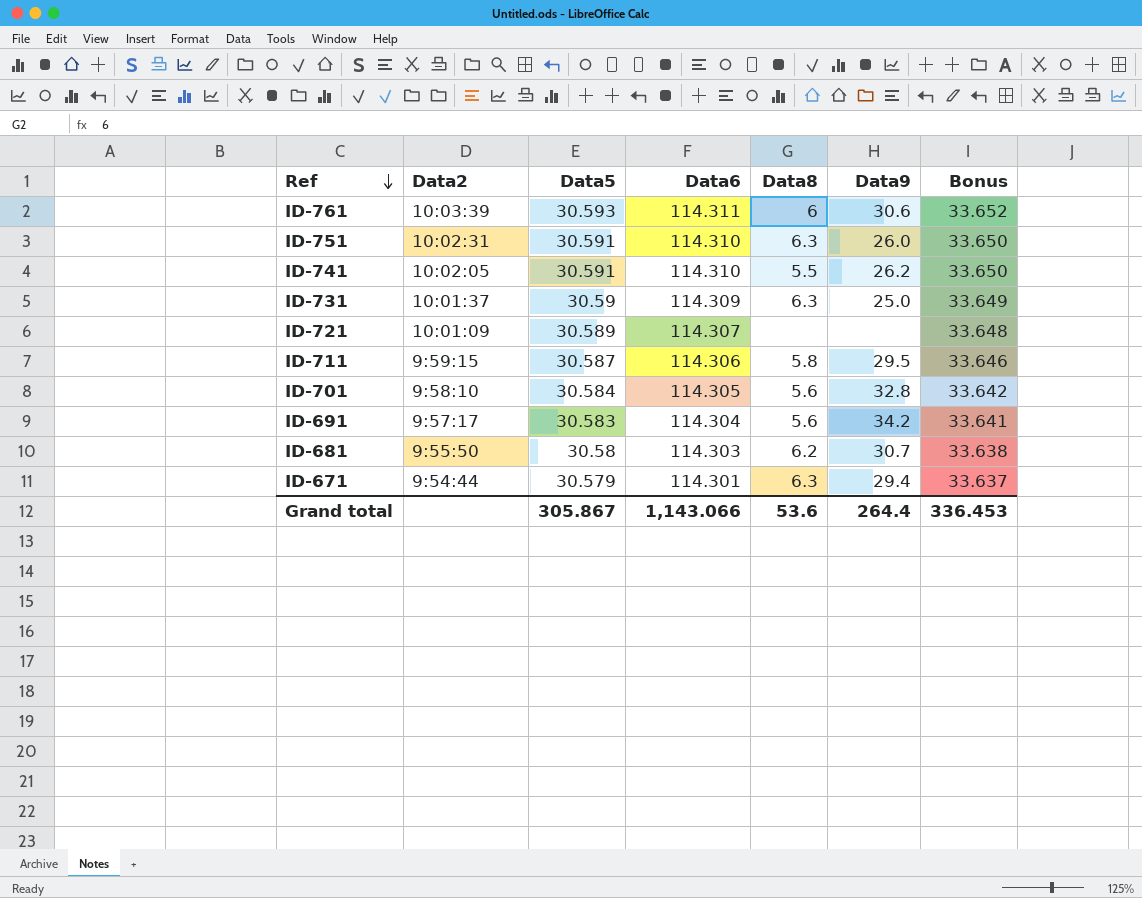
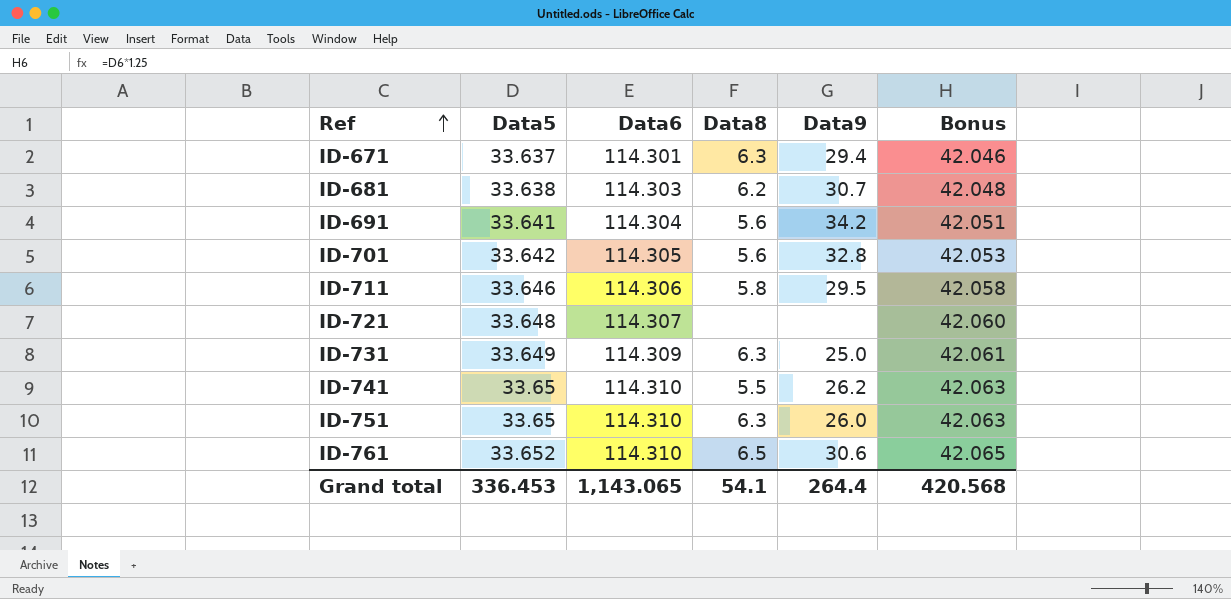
row order: Ref descending -> Ref ascending
column Data2 | position: 2 -> none
column Bonus | formula: [Data5] * 1.1 -> [Data5] * 1.25
ID-671 | Data5: 30.579 -> 33.637
ID-681 | Data5: 30.58 -> 33.638
ID-691 | Data5: 30.583 -> 33.641
ID-701 | Data5: 30.584 -> 33.642
ID-711 | Data5: 30.587 -> 33.646
ID-721 | Data5: 30.589 -> 33.648
ID-731 | Data5: 30.59 -> 33.649
ID-741 | Data5: 30.591 -> 33.65
ID-751 | Data5: 30.591 -> 33.65
ID-761 | Data5: 30.593 -> 33.652
ID-761 | Data6: 114.311 -> 114.310
ID-761 | Data8: 6 -> 6.5
Grand total | Data5: 305.867 -> 336.453
Grand total | Data6: 1,143.066 -> 1,143.065
Grand total | Data8: 53.6 -> 54.1
Grand total | Bonus: 336.453 -> 420.568

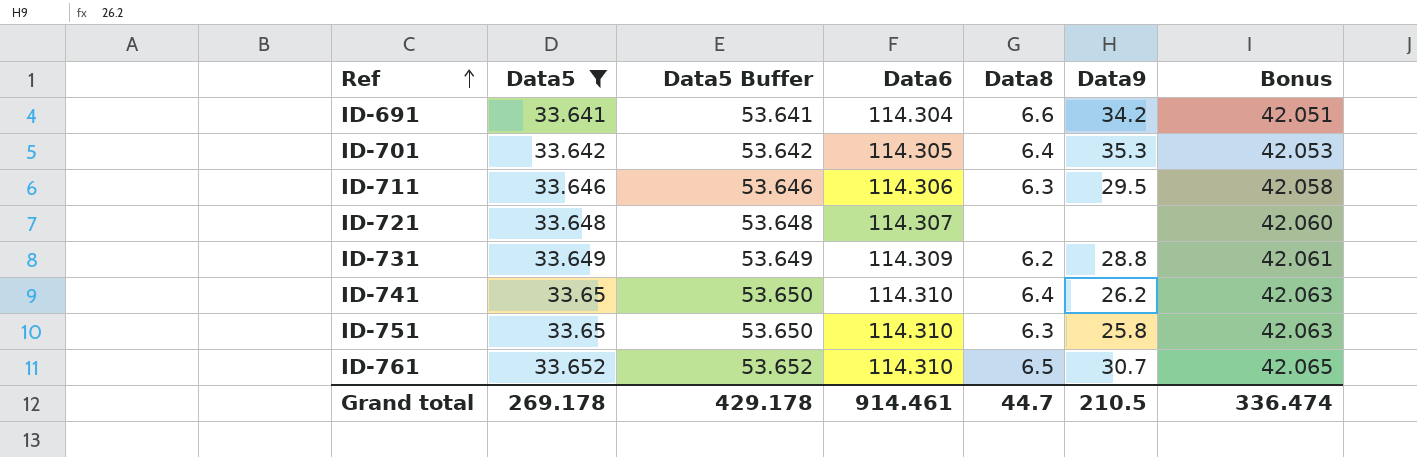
filter: none -> Data5 >= 33.641
column Data5 Buffer | formula: none -> [Data5] + 20
ID-691 | Data8: 5.6 -> 6.6
ID-701 | Data8: 5.6 -> 6.4
ID-701 | Data9: 32.8 -> 35.3
ID-711 | Data8: 5.8 -> 6.3
ID-731 | Data8: 6.3 -> 6.2
ID-731 | Data9: 25.0 -> 28.8
ID-741 | Data8: 5.5 -> 6.4
ID-751 | Data9: 26.0 -> 25.8
ID-761 | Data9: 30.6 -> 30.7
Grand total | Data5: 336.453 -> 269.178
Grand total | Data6: 1,143.065 -> 914.461
Grand total | Data8: 54.1 -> 44.7
Grand total | Data9: 264.4 -> 210.5
Grand total | Bonus: 420.568 -> 336.474

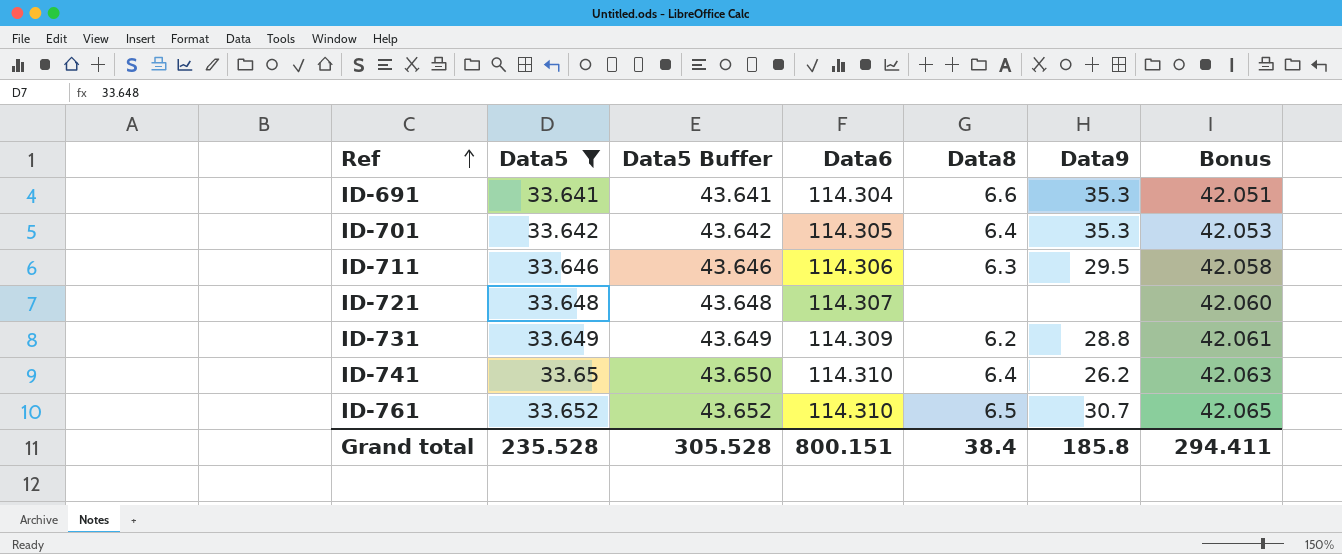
column Data5 Buffer | formula: [Data5] + 20 -> [Data5] + 10
row ID-751: 33.65 | 53.650 | 114.310 | 6.3 | 25.8 | 42.063 -> none
ID-691 | Data9: 34.2 -> 35.3
Grand total | Data5: 269.178 -> 235.528
Grand total | Data5 Buffer: 429.178 -> 305.528
Grand total | Data6: 914.461 -> 800.151
Grand total | Data8: 44.7 -> 38.4
Grand total | Data9: 210.5 -> 185.8
Grand total | Bonus: 336.474 -> 294.411

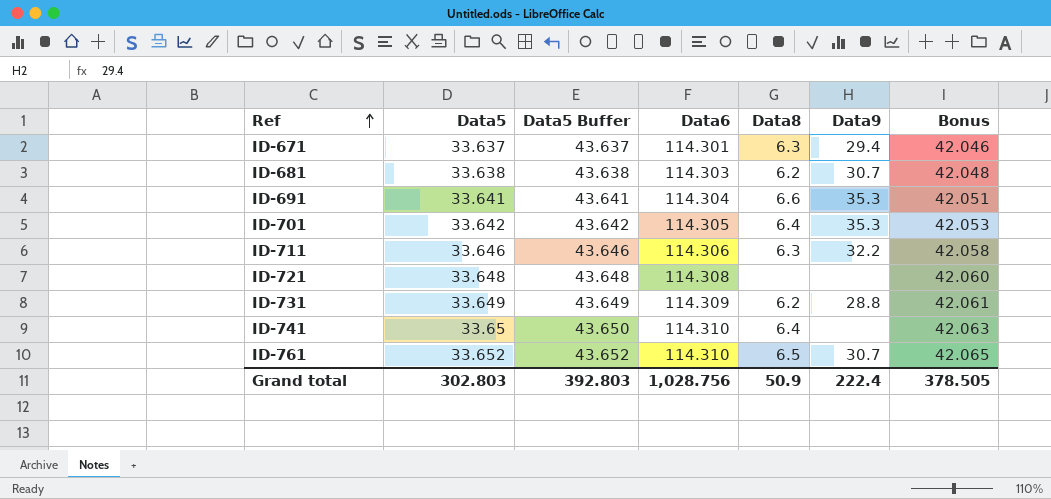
filter: Data5 >= 33.641 -> none
ID-711 | Data9: 29.5 -> 32.2
ID-721 | Data6: 114.307 -> 114.308
ID-741 | Data9: 26.2 -> none
Grand total | Data5: 235.528 -> 302.803
Grand total | Data5 Buffer: 305.528 -> 392.803
Grand total | Data6: 800.151 -> 1,028.756
Grand total | Data8: 38.4 -> 50.9
Grand total | Data9: 185.8 -> 222.4
Grand total | Bonus: 294.411 -> 378.505

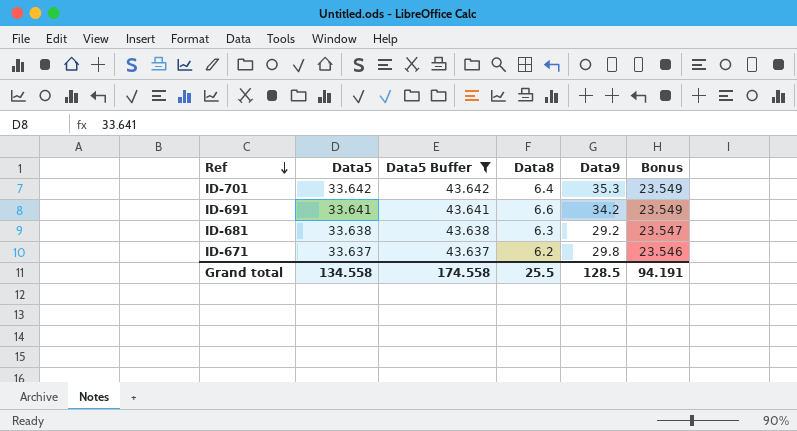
filter: none -> Data5 Buffer <= 43.642
row order: Ref ascending -> Ref descending
column Data6 | position: 4 -> none
column Bonus | formula: [Data5] * 1.25 -> [Data5] * 0.7
ID-691 | Data9: 35.3 -> 34.2
ID-681 | Data8: 6.2 -> 6.3
ID-681 | Data9: 30.7 -> 29.2
ID-671 | Data8: 6.3 -> 6.2
ID-671 | Data9: 29.4 -> 29.8
Grand total | Data5: 302.803 -> 134.558
Grand total | Data5 Buffer: 392.803 -> 174.558
Grand total | Data8: 50.9 -> 25.5
Grand total | Data9: 222.4 -> 128.5
Grand total | Bonus: 378.505 -> 94.191

